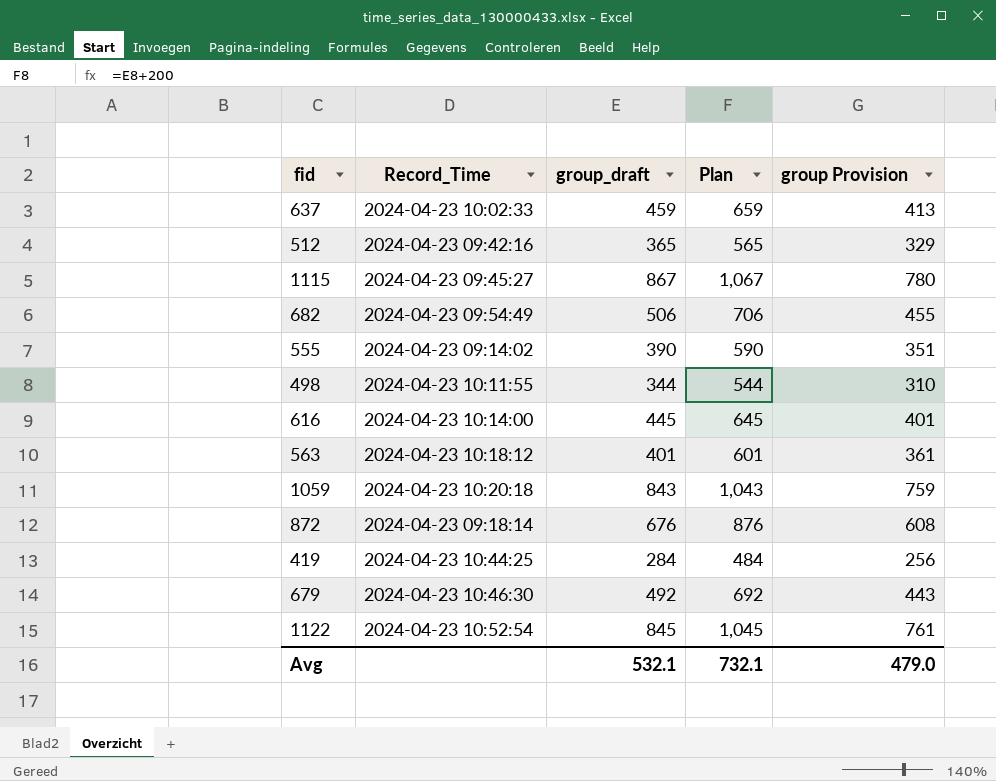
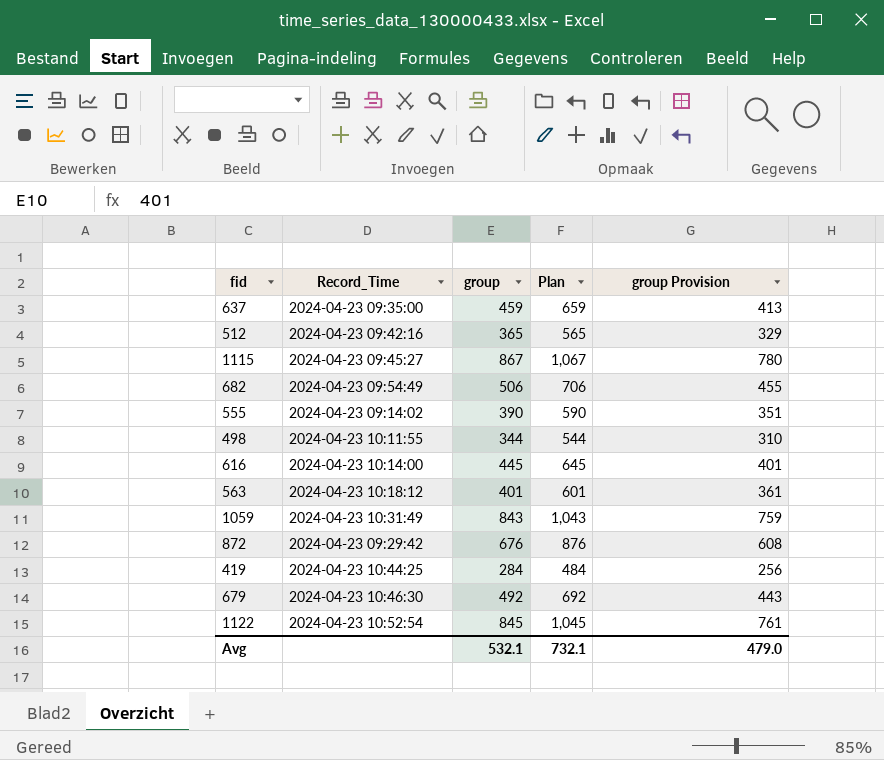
column name: group_draft -> group
637 | Record_Time: 2024-04-23 10:02:33 -> 2024-04-23 09:35:00
1059 | Record_Time: 2024-04-23 10:20:18 -> 2024-04-23 10:31:49
872 | Record_Time: 2024-04-23 09:18:14 -> 2024-04-23 09:29:42

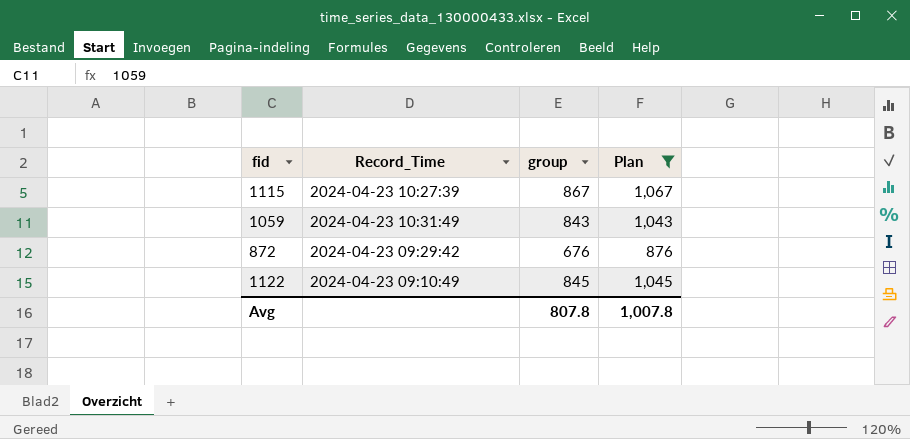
filter: none -> Plan >= 876
column group Provision | formula: [group] * 0.9 -> none
1115 | Record_Time: 2024-04-23 09:45:27 -> 2024-04-23 10:27:39
1122 | Record_Time: 2024-04-23 10:52:54 -> 2024-04-23 09:10:49
Avg | group: 532.1 -> 807.8
Avg | Plan: 732.1 -> 1,007.8

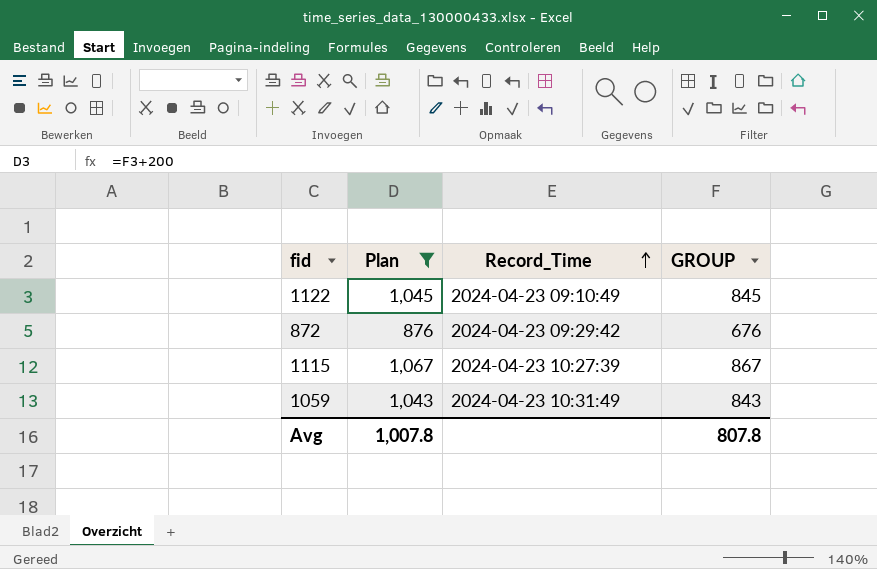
row order: none -> Record_Time ascending
column Plan | position: 4 -> 2
column name: group -> GROUP

